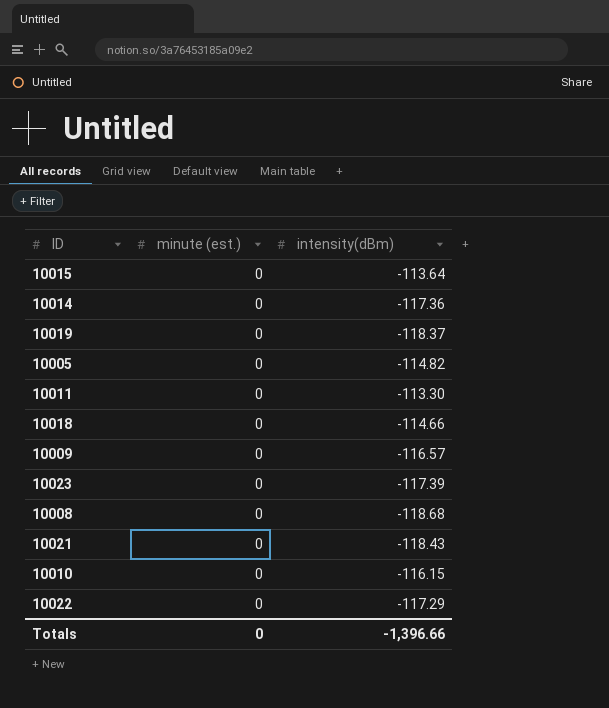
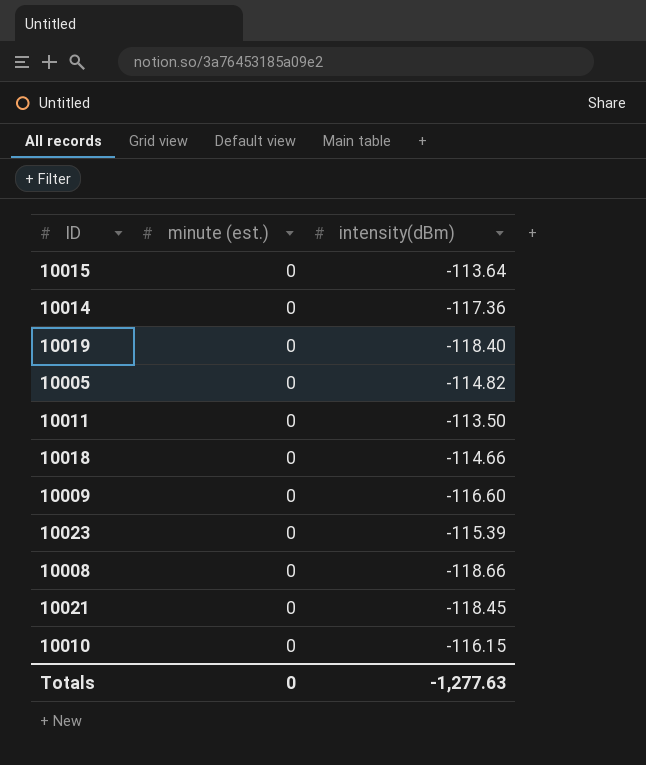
row 10022: 0 | -117.29 -> none
10019 | intensity(dBm): -118.37 -> -118.40
10011 | intensity(dBm): -113.30 -> -113.50
10009 | intensity(dBm): -116.57 -> -116.60
10023 | intensity(dBm): -117.39 -> -115.39
10008 | intensity(dBm): -118.68 -> -118.66
10021 | intensity(dBm): -118.43 -> -118.45
Totals | intensity(dBm): -1,396.66 -> -1,277.63

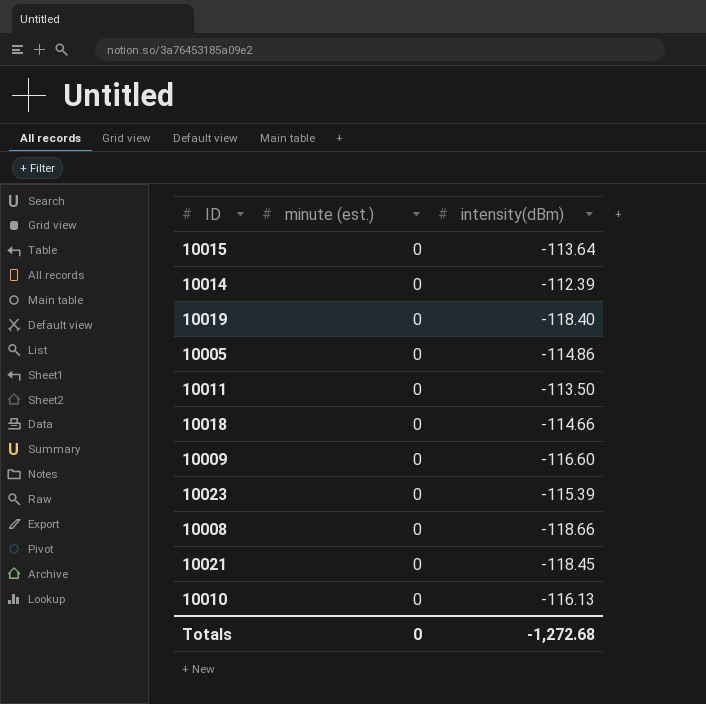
10014 | intensity(dBm): -117.36 -> -112.39
10005 | intensity(dBm): -114.82 -> -114.86
10010 | intensity(dBm): -116.15 -> -116.13
Totals | intensity(dBm): -1,277.63 -> -1,272.68

